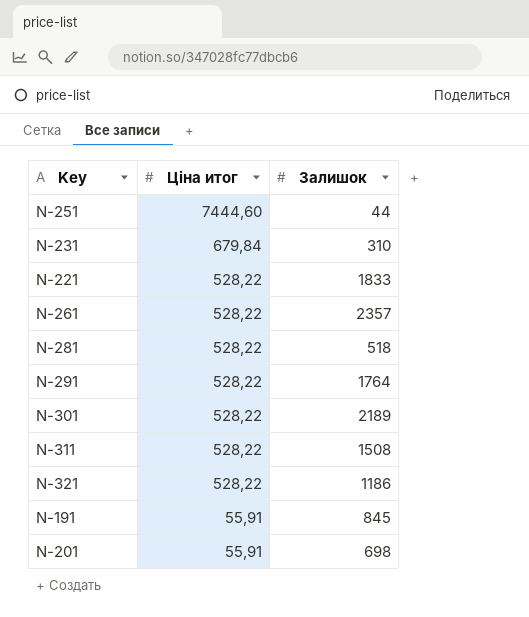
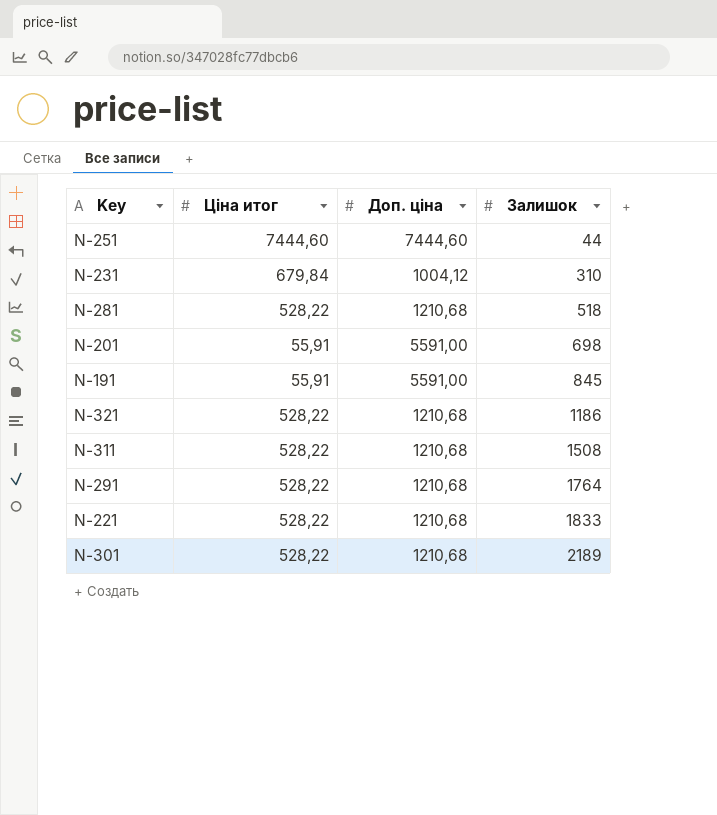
row order: Ціна итог descending -> Залишок ascending
column Доп. ціна | position: none -> 3
row N-261: 528,22 | 2357 -> none

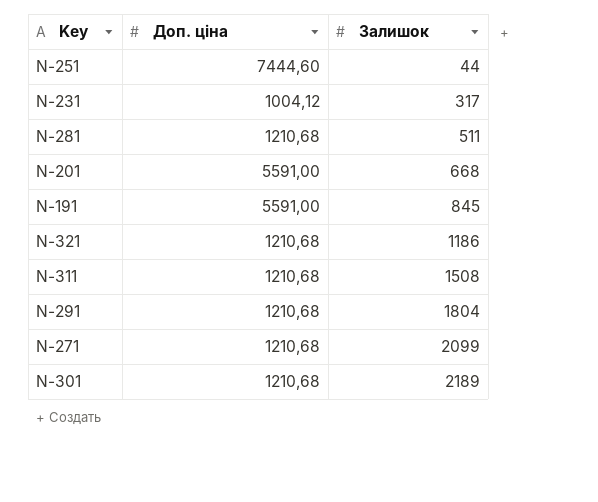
column Ціна итог | position: 2 -> none
row N-221: 528,22 | 1210,68 | 1833 -> none
N-231 | Залишок: 310 -> 317
N-281 | Залишок: 518 -> 511
N-201 | Залишок: 698 -> 668
N-291 | Залишок: 1764 -> 1804
row N-271: none -> 1210,68 | 2099

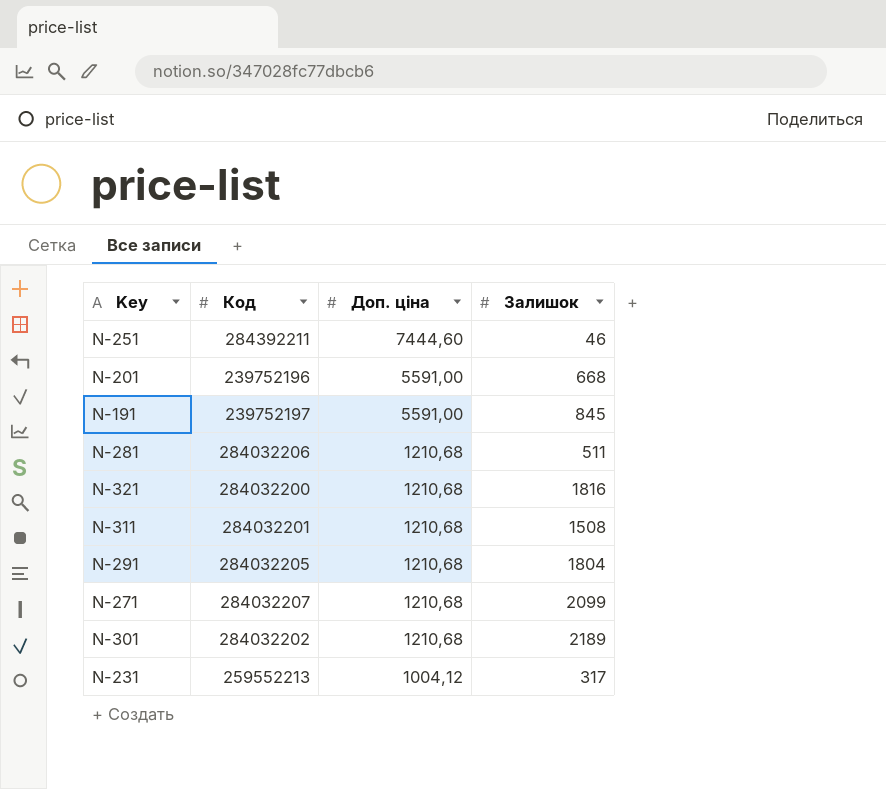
row order: Залишок ascending -> Доп. ціна descending
column Код | position: none -> 2
N-251 | Залишок: 44 -> 46
N-321 | Залишок: 1186 -> 1816

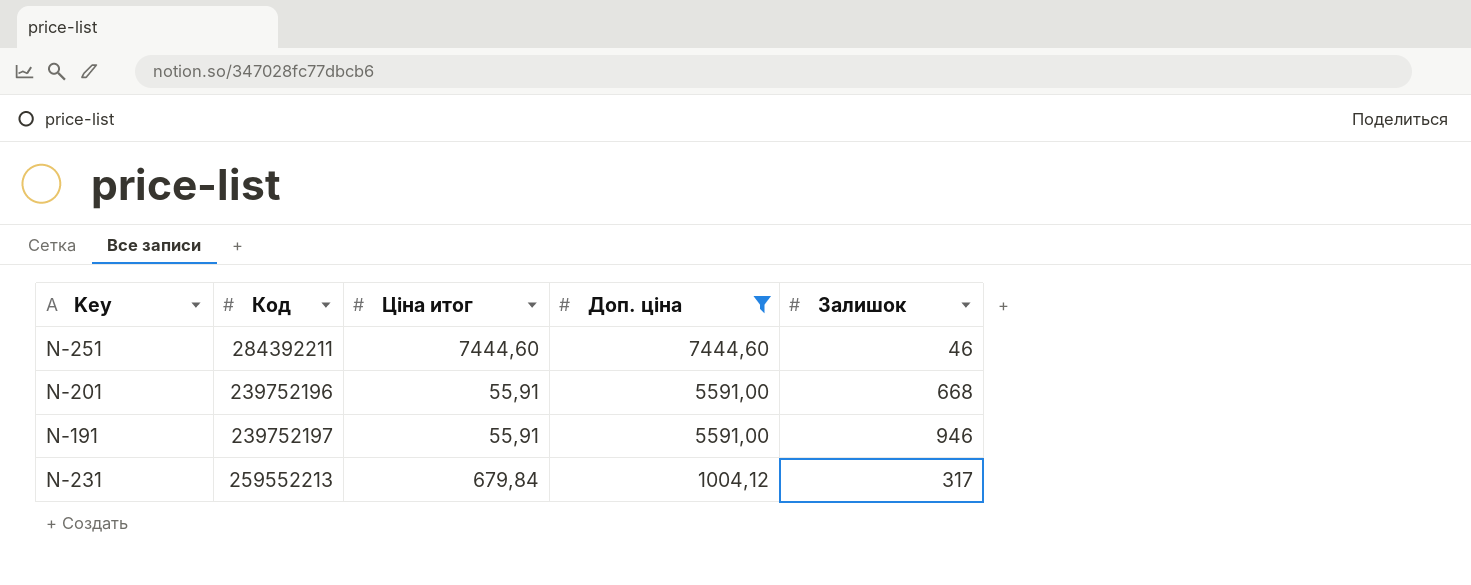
filter: none -> Доп. ціна != 1210,68
column Ціна итог | position: none -> 3
N-191 | Залишок: 845 -> 946

